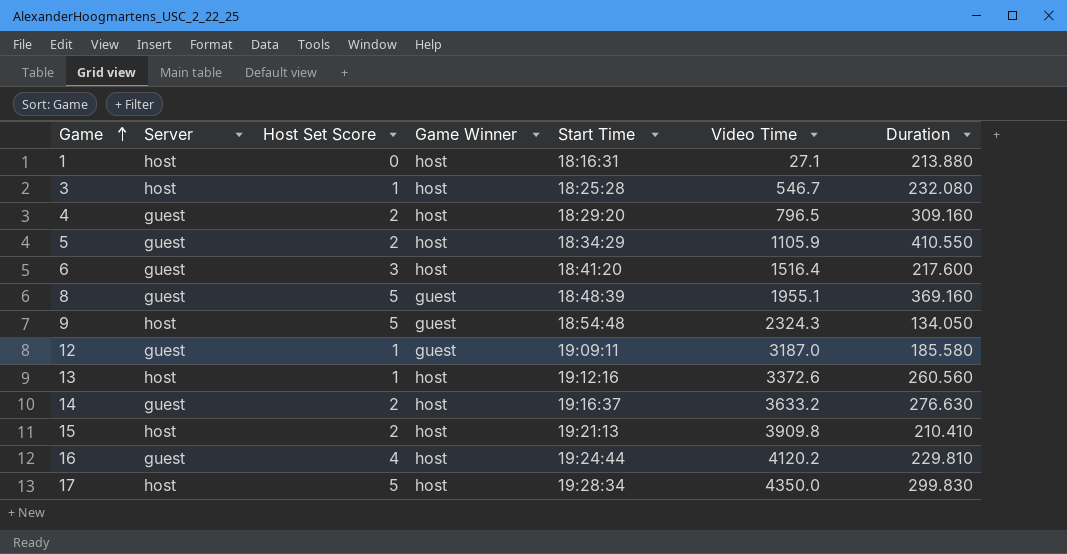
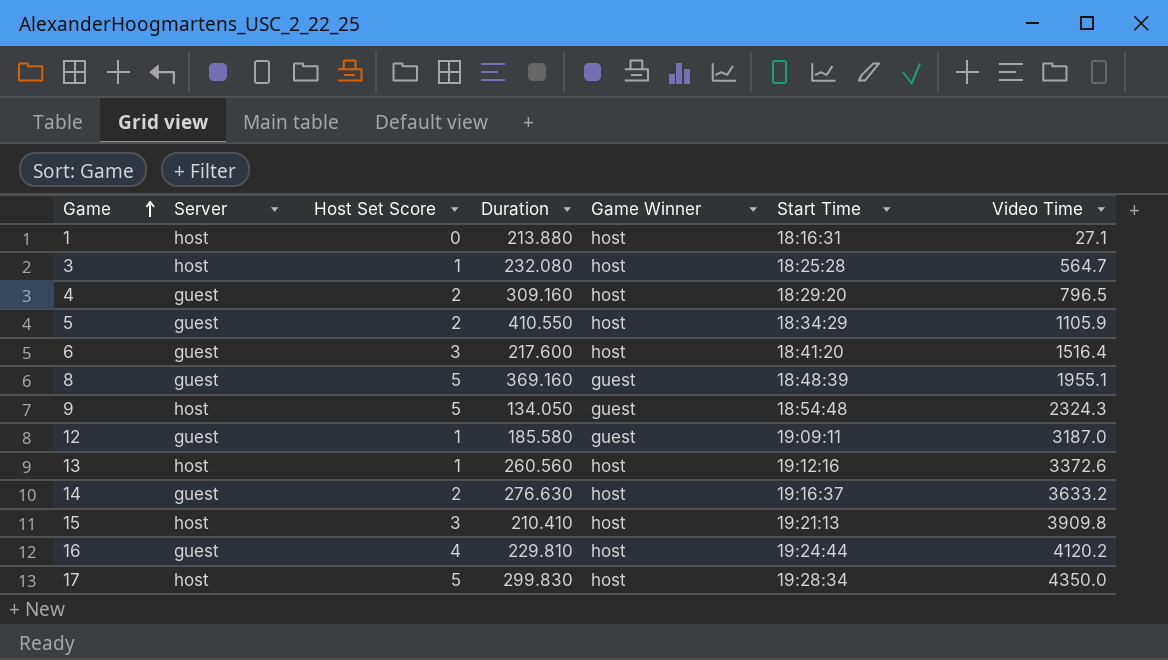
column Duration | position: 7 -> 4
3 | Video Time: 546.7 -> 564.7
15 | Host Set Score: 2 -> 3

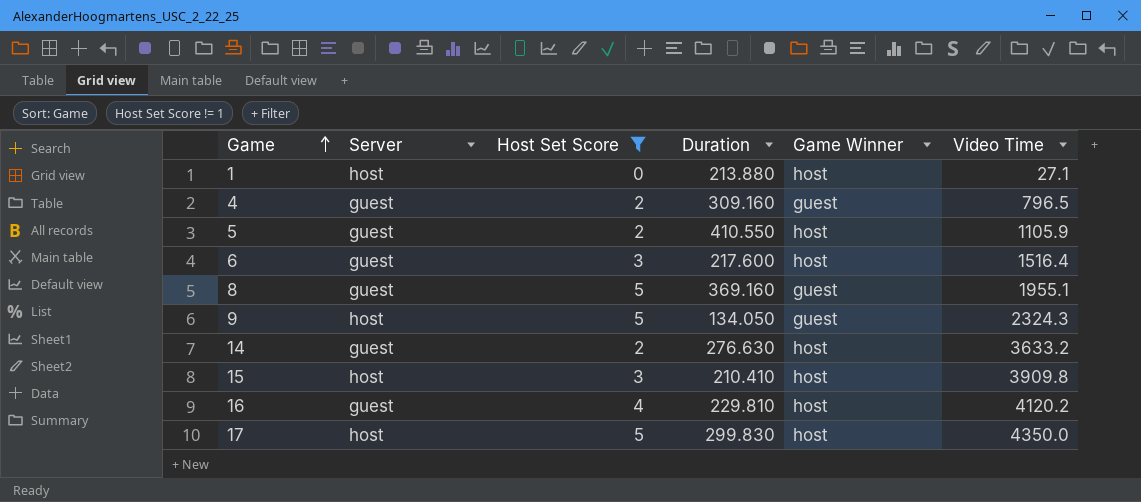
filter: none -> Host Set Score != 1
column Start Time | position: 6 -> none
4 | Game Winner: host -> guest

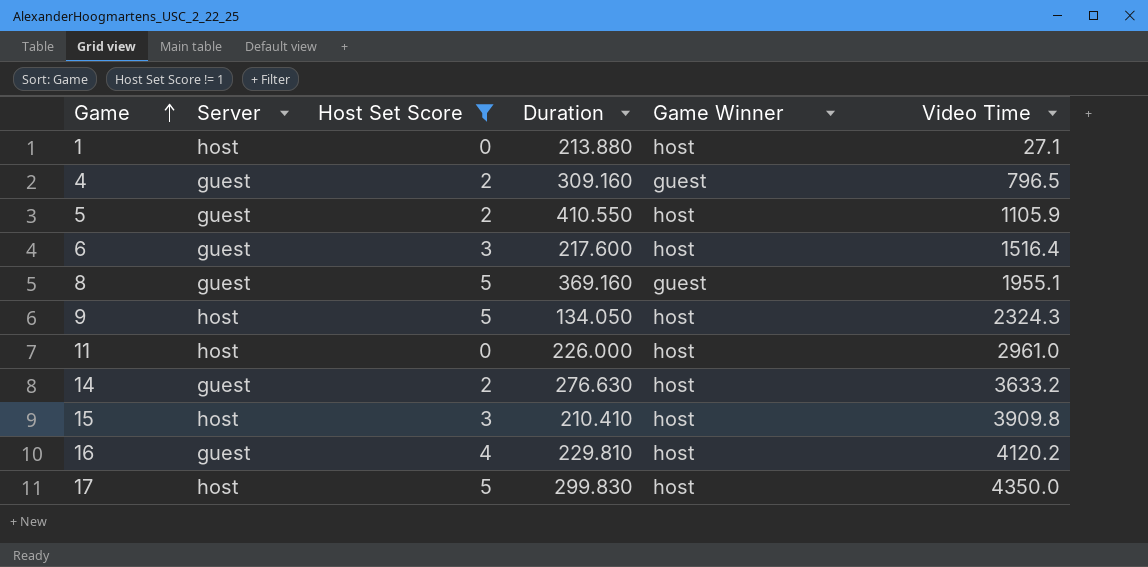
9 | Game Winner: guest -> host
row 11: none -> host | 0 | 226.000 | host | 2961.0

